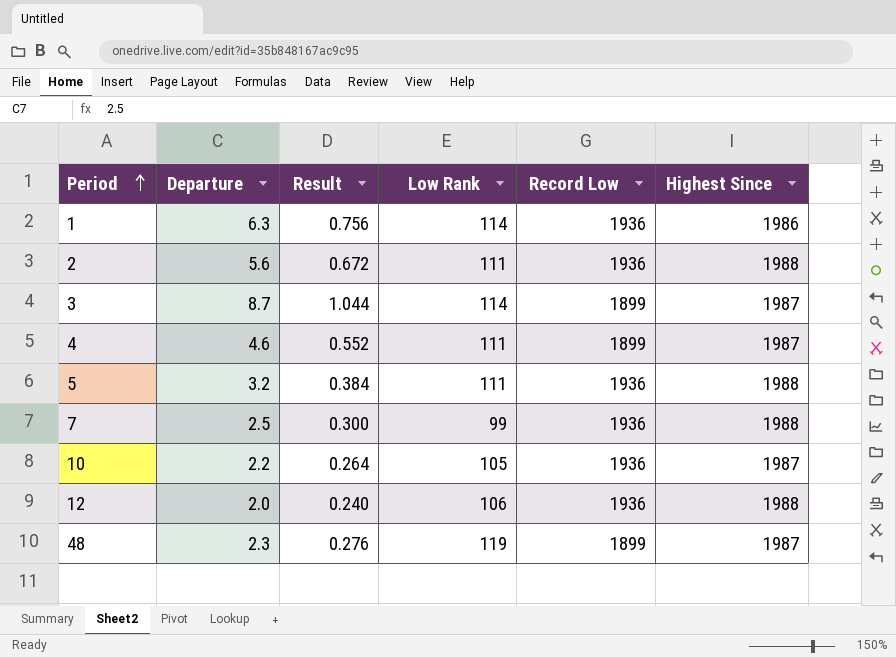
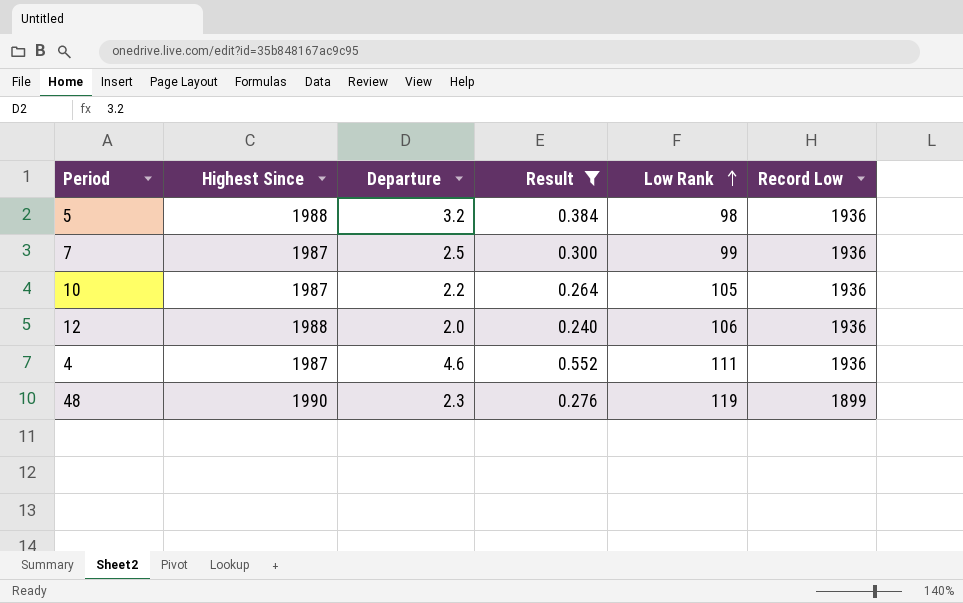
filter: none -> Result <= 0.552
row order: Period ascending -> Low Rank ascending
column Highest Since | position: 6 -> 2
5 | Low Rank: 111 -> 98
7 | Highest Since: 1988 -> 1987
4 | Record Low: 1899 -> 1936
48 | Highest Since: 1987 -> 1990

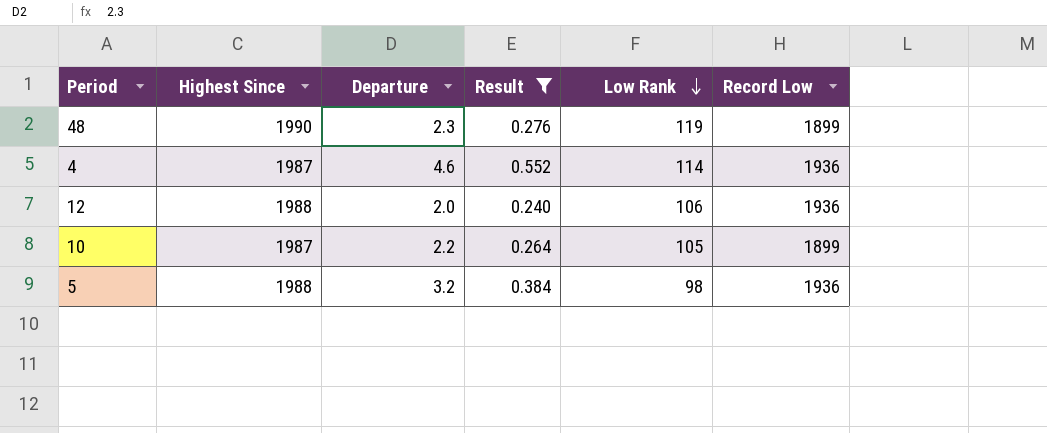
row order: Low Rank ascending -> Low Rank descending
row 7: 1987 | 2.5 | 0.300 | 99 | 1936 -> none
4 | Low Rank: 111 -> 114
10 | Record Low: 1936 -> 1899

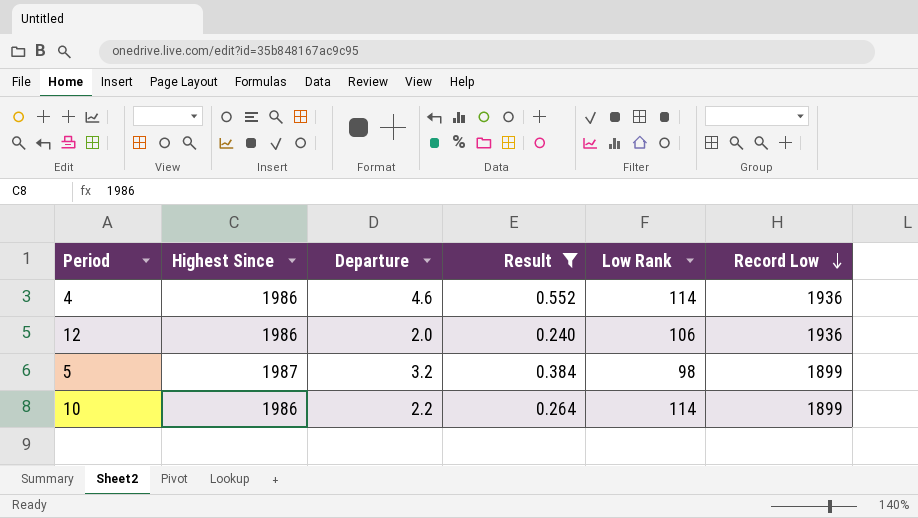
row order: Low Rank descending -> Record Low descending
row 48: 1990 | 2.3 | 0.276 | 119 | 1899 -> none
4 | Highest Since: 1987 -> 1986
12 | Highest Since: 1988 -> 1986
5 | Highest Since: 1988 -> 1987
5 | Record Low: 1936 -> 1899
10 | Highest Since: 1987 -> 1986
10 | Low Rank: 105 -> 114

